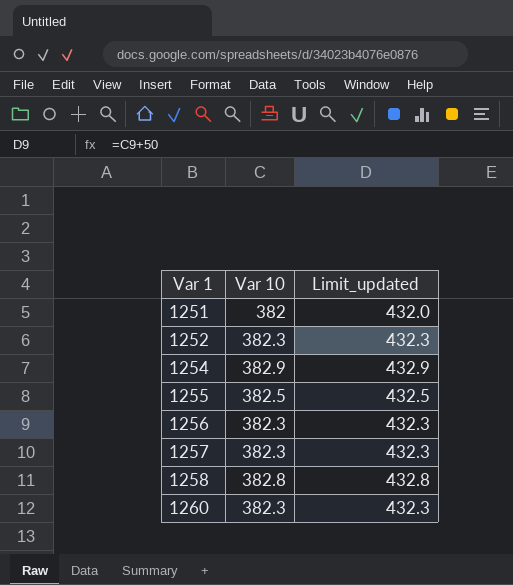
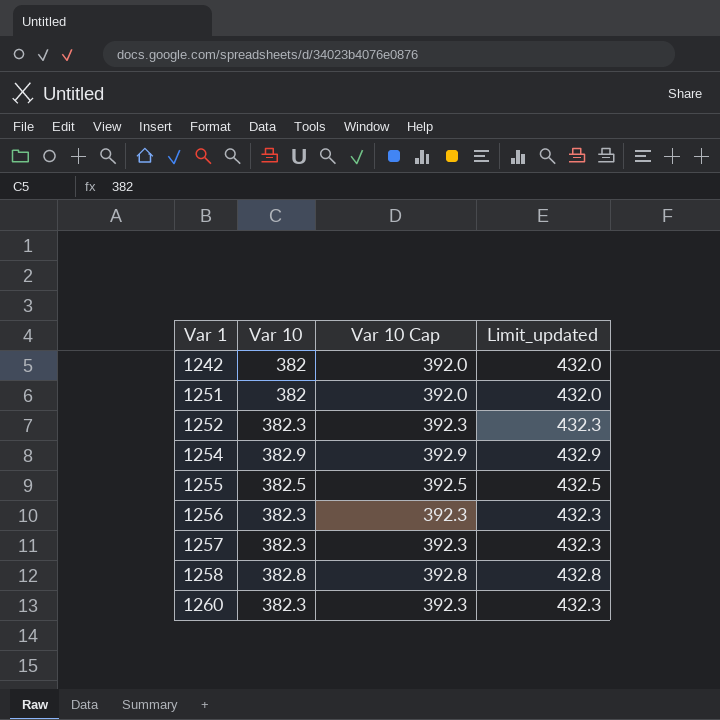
column Var 10 Cap | formula: none -> [Var 10] + 10
row 1242: none -> 382 | 392.0 | 432.0

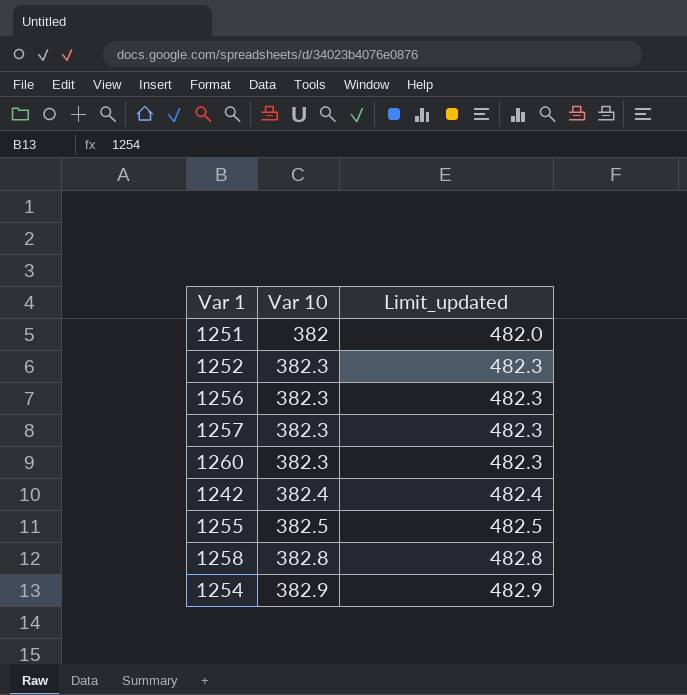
row order: Var 1 ascending -> Var 10 ascending
column Var 10 Cap | formula: [Var 10] + 10 -> none
column Limit_updated | formula: [Var 10] + 50 -> [Var 10] + 100
1242 | Var 10: 382 -> 382.4

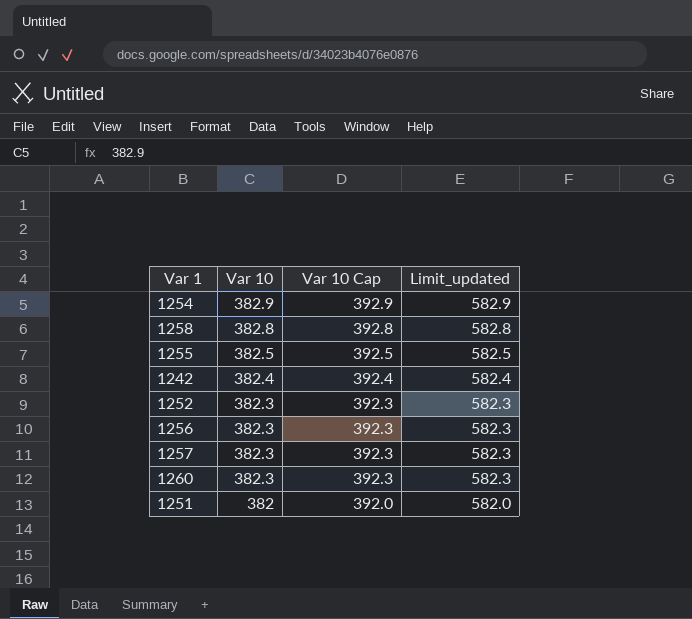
row order: Var 10 ascending -> Var 10 descending
column Var 10 Cap | formula: none -> [Var 10] + 10
column Limit_updated | formula: [Var 10] + 100 -> [Var 10] + 200

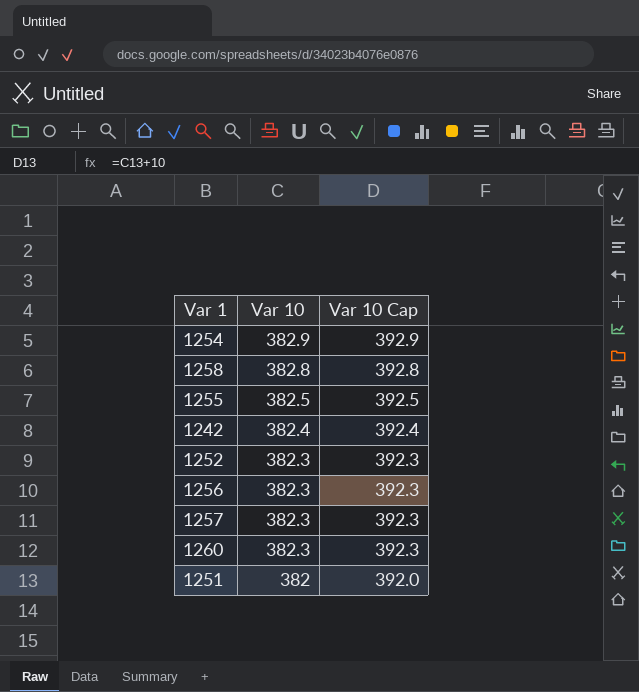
column Limit_updated | formula: [Var 10] + 200 -> none

